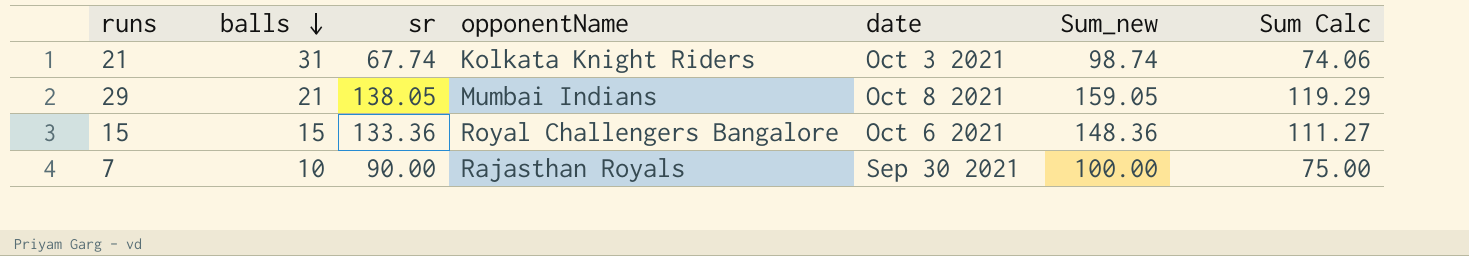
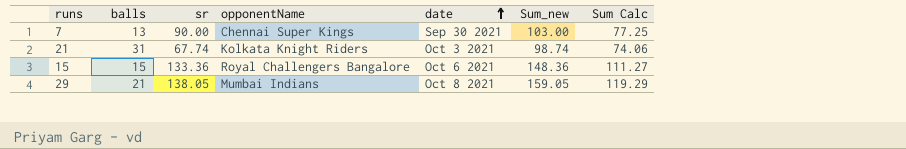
row order: balls descending -> date ascending
7 | balls: 10 -> 13
7 | opponentName: Rajasthan Royals -> Chennai Super Kings
7 | Sum_new: 100.00 -> 103.00
7 | Sum Calc: 75.00 -> 77.25

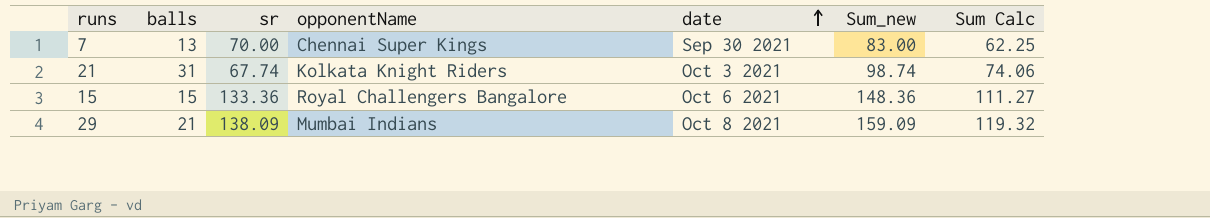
7 | sr: 90.00 -> 70.00
7 | Sum_new: 103.00 -> 83.00
7 | Sum Calc: 77.25 -> 62.25
29 | sr: 138.05 -> 138.09
29 | Sum_new: 159.05 -> 159.09
29 | Sum Calc: 119.29 -> 119.32

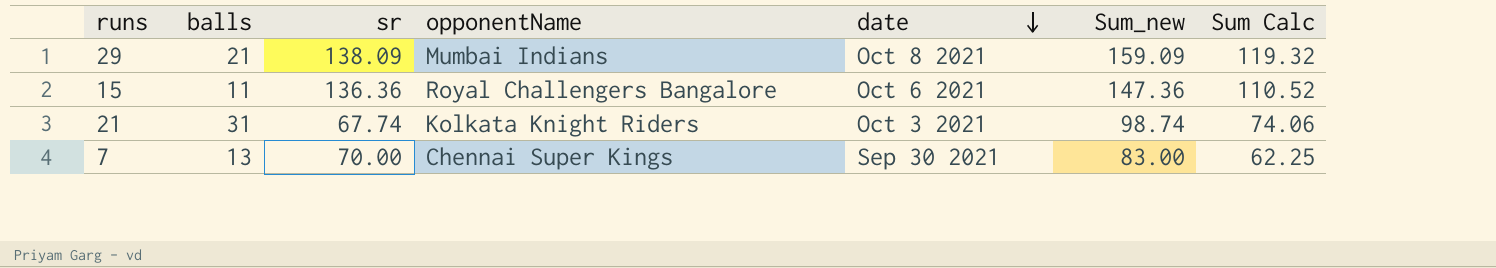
row order: date ascending -> date descending
15 | balls: 15 -> 11
15 | sr: 133.36 -> 136.36
15 | Sum_new: 148.36 -> 147.36
15 | Sum Calc: 111.27 -> 110.52

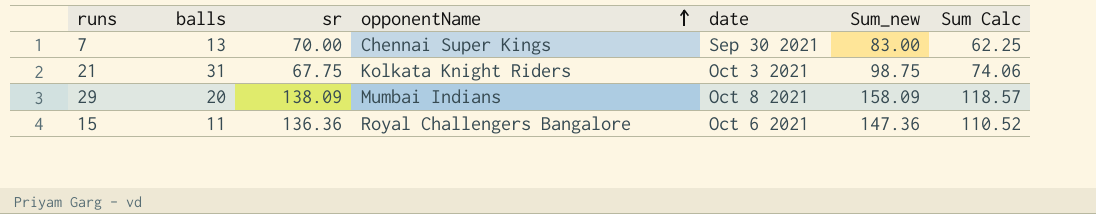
row order: date descending -> opponentName ascending
21 | sr: 67.74 -> 67.75
21 | Sum_new: 98.74 -> 98.75
29 | balls: 21 -> 20
29 | Sum_new: 159.09 -> 158.09
29 | Sum Calc: 119.32 -> 118.57

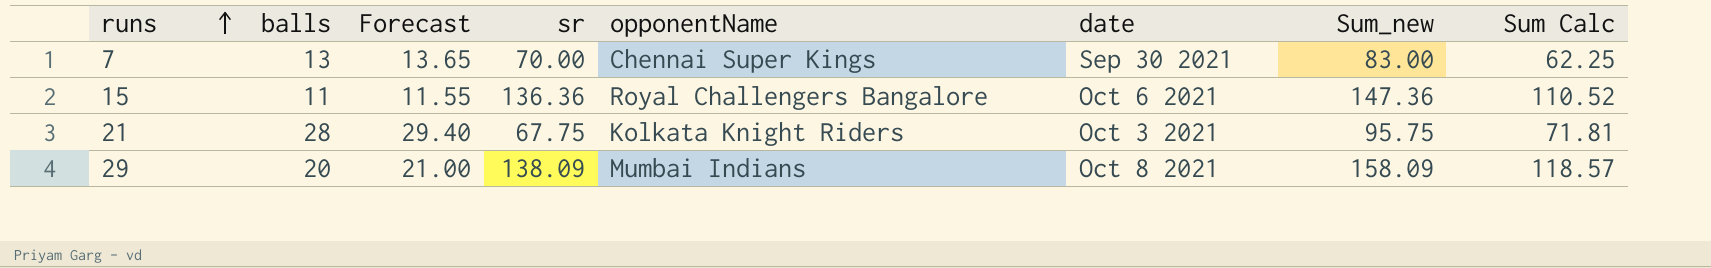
row order: opponentName ascending -> runs ascending
column Forecast | formula: none -> [balls] * 1.05
21 | balls: 31 -> 28
21 | Sum_new: 98.75 -> 95.75
21 | Sum Calc: 74.06 -> 71.81

